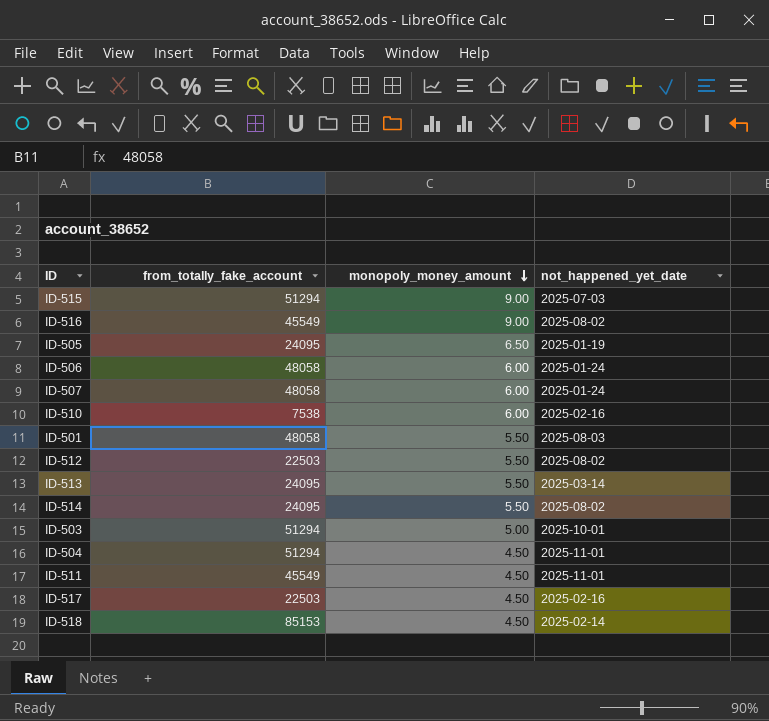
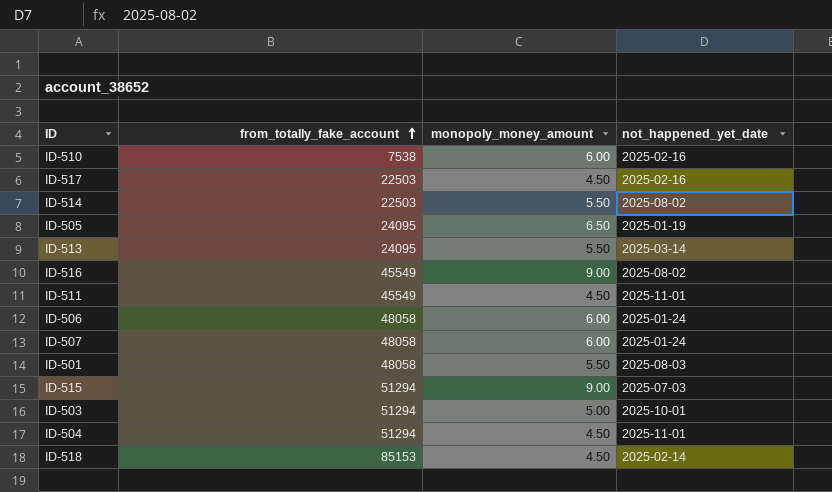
row order: monopoly_money_amount descending -> from_totally_fake_account ascending
row ID-512: 22503 | 5.50 | 2025-08-02 -> none
ID-514 | from_totally_fake_account: 24095 -> 22503

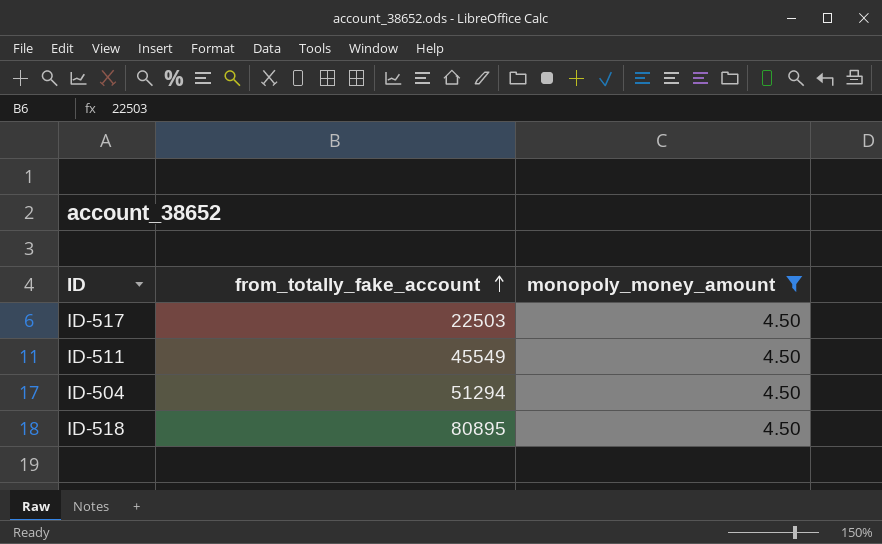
filter: none -> monopoly_money_amount = 4.50
column not_happened_yet_date | position: 4 -> none
ID-518 | from_totally_fake_account: 85153 -> 80895

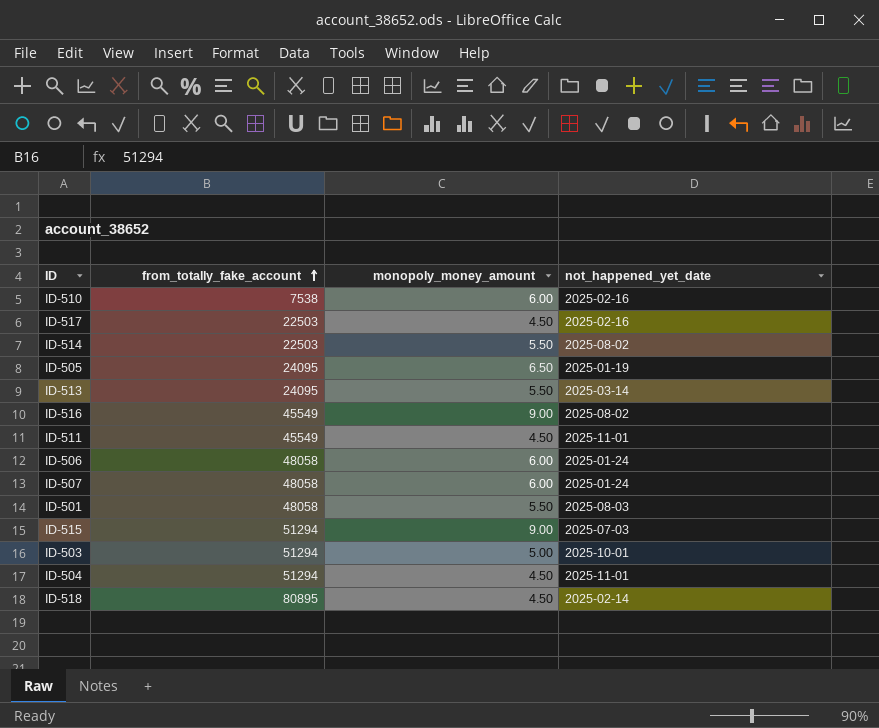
filter: monopoly_money_amount = 4.50 -> none
column not_happened_yet_date | position: none -> 4

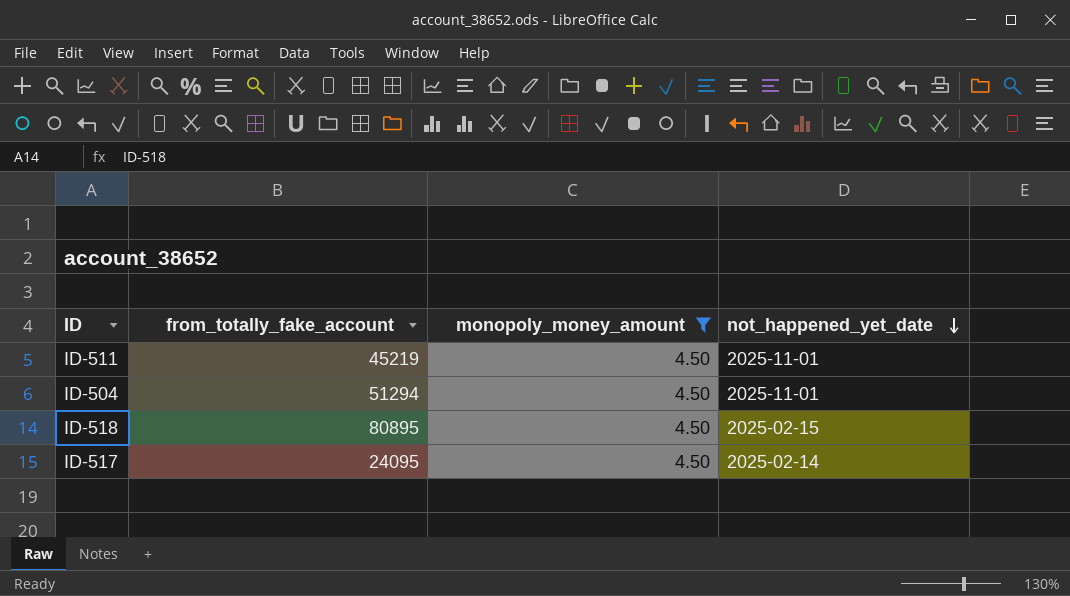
filter: none -> monopoly_money_amount = 4.50
row order: from_totally_fake_account ascending -> not_happened_yet_date descending
ID-511 | from_totally_fake_account: 45549 -> 45219
ID-518 | not_happened_yet_date: 2025-02-14 -> 2025-02-15
ID-517 | from_totally_fake_account: 22503 -> 24095
ID-517 | not_happened_yet_date: 2025-02-16 -> 2025-02-14

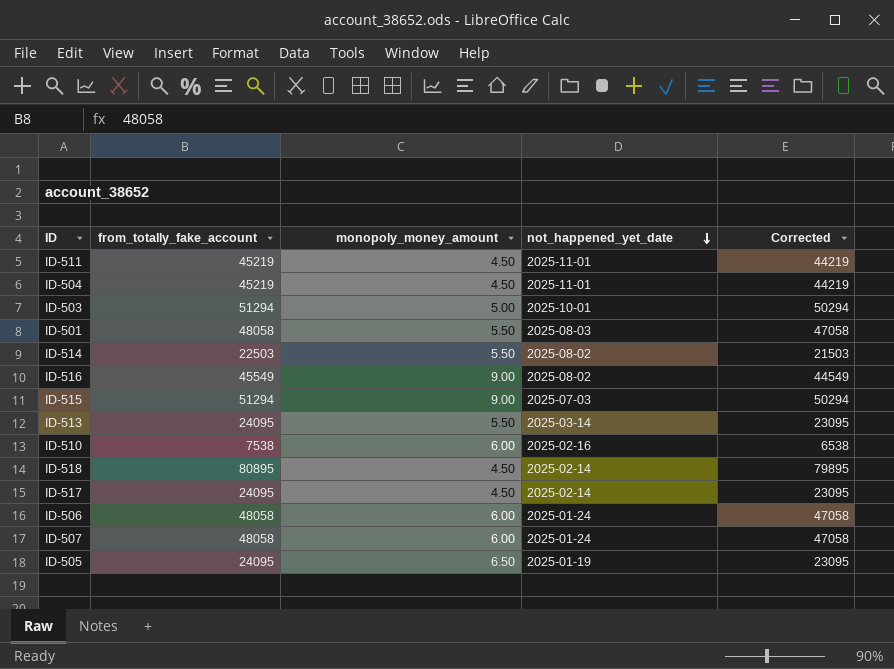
filter: monopoly_money_amount = 4.50 -> none
column Corrected | formula: none -> [from_totally_fake_account] - 1000
ID-504 | from_totally_fake_account: 51294 -> 45219
ID-518 | not_happened_yet_date: 2025-02-15 -> 2025-02-14

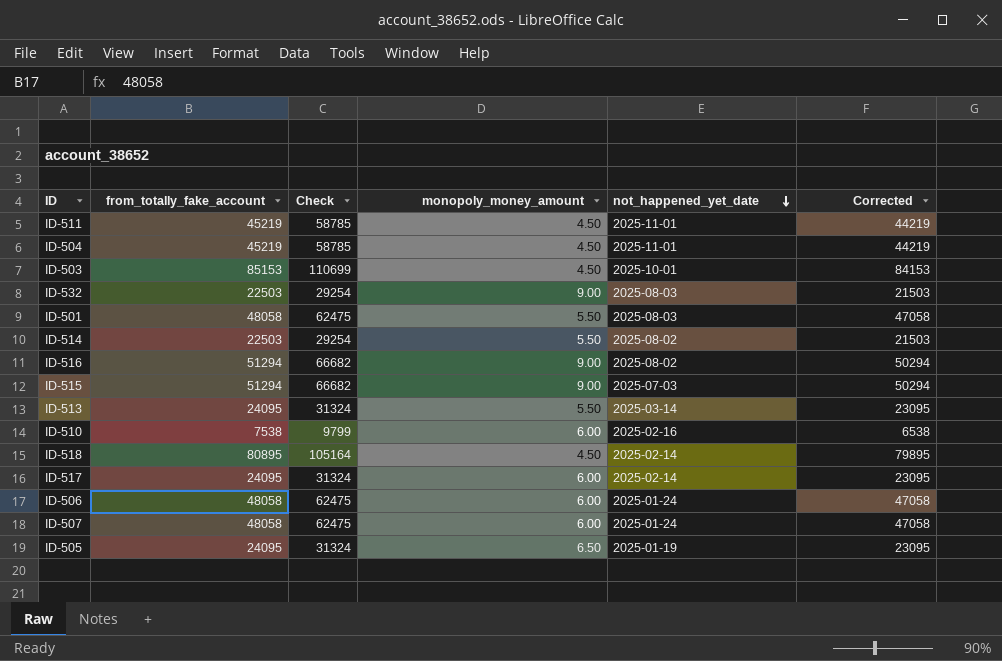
column Check | formula: none -> [from_totally_fake_account] * 1.3
ID-503 | from_totally_fake_account: 51294 -> 85153
ID-503 | monopoly_money_amount: 5.00 -> 4.50
ID-503 | Corrected: 50294 -> 84153
row ID-532: none -> 22503 | 29254 | 9.00 | 2025-08-03 | 21503
ID-516 | from_totally_fake_account: 45549 -> 51294
ID-516 | Corrected: 44549 -> 50294
ID-517 | monopoly_money_amount: 4.50 -> 6.00

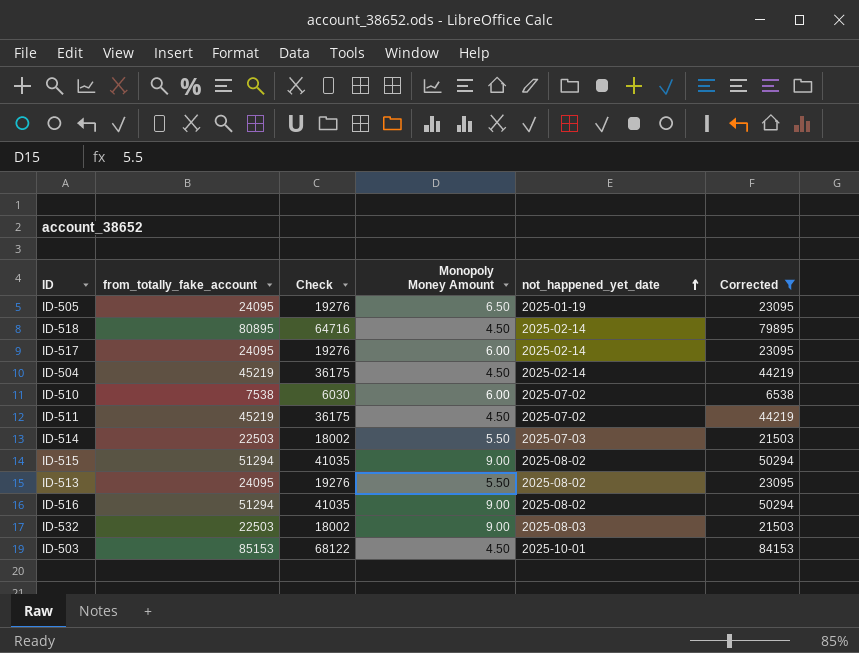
filter: none -> Corrected != 47058
row order: not_happened_yet_date descending -> not_happened_yet_date ascending
column Check | formula: [from_totally_fake_account] * 1.3 -> [from_totally_fake_account] * 0.8
column name: monopoly_money_amount -> Monopoly Money Amount
ID-504 | not_happened_yet_date: 2025-11-01 -> 2025-02-14
ID-510 | not_happened_yet_date: 2025-02-16 -> 2025-07-02
ID-511 | not_happened_yet_date: 2025-11-01 -> 2025-07-02
ID-514 | not_happened_yet_date: 2025-08-02 -> 2025-07-03
ID-515 | not_happened_yet_date: 2025-07-03 -> 2025-08-02
ID-513 | not_happened_yet_date: 2025-03-14 -> 2025-08-02

